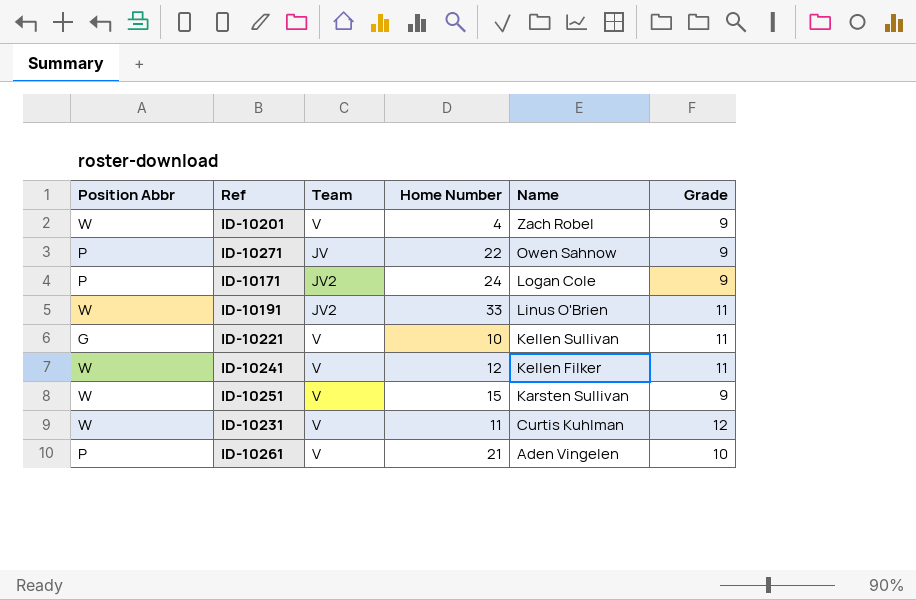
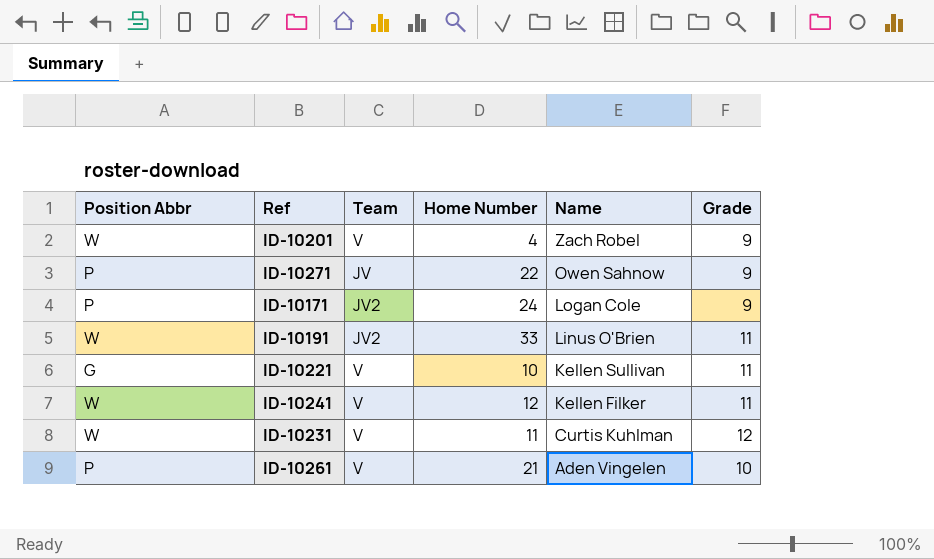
row ID-10251: W | V | 15 | Karsten Sullivan | 9 -> none

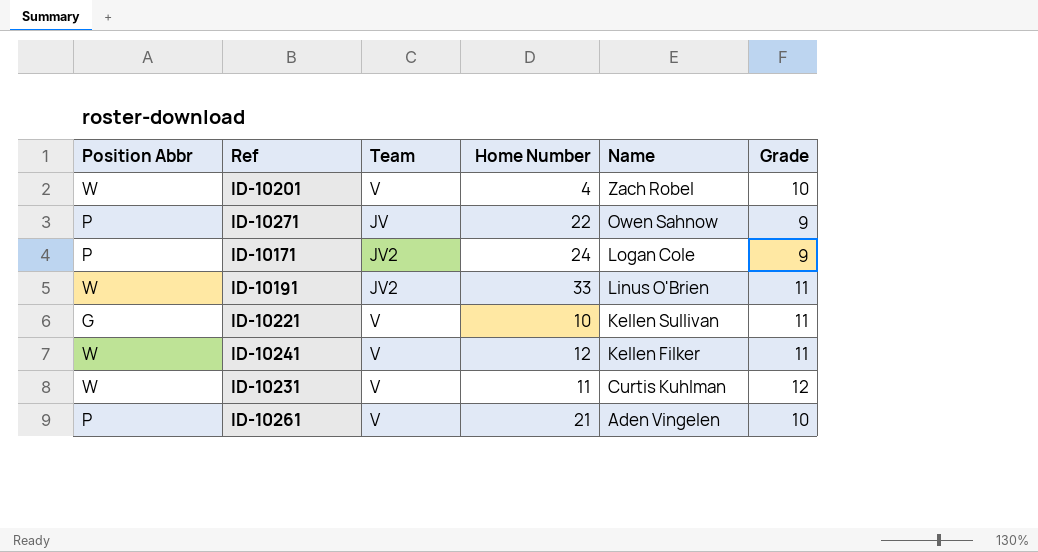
ID-10201 | Grade: 9 -> 10

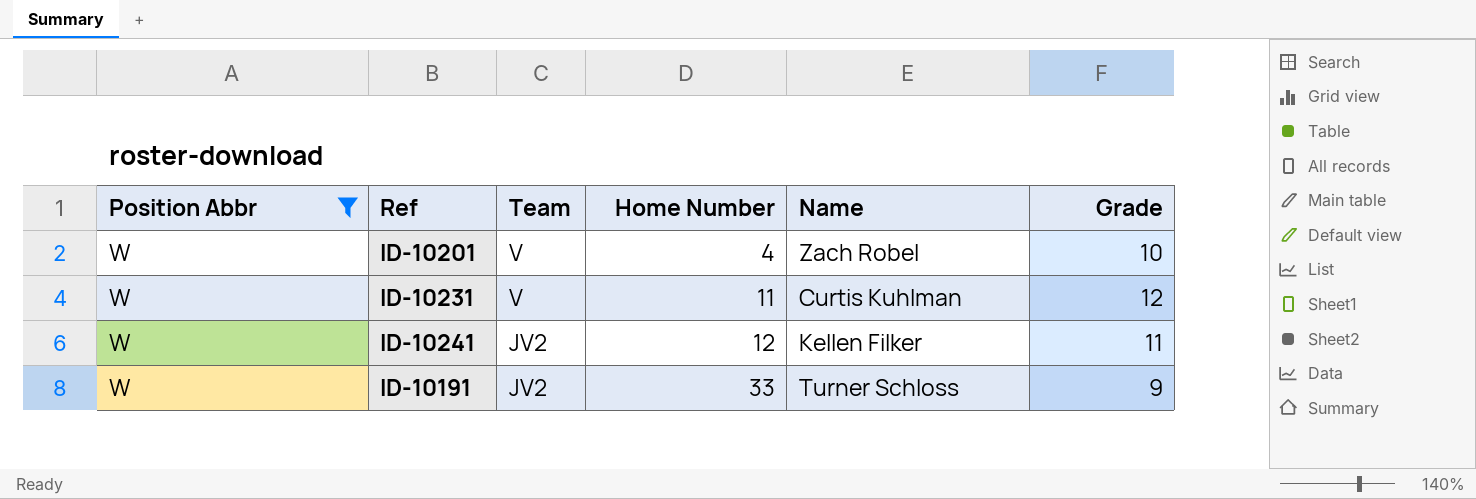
filter: none -> Position Abbr = W
row order: Name descending -> Team descending
ID-10241 | Team: V -> JV2
ID-10191 | Name: Linus O'Brien -> Turner Schloss
ID-10191 | Grade: 11 -> 9

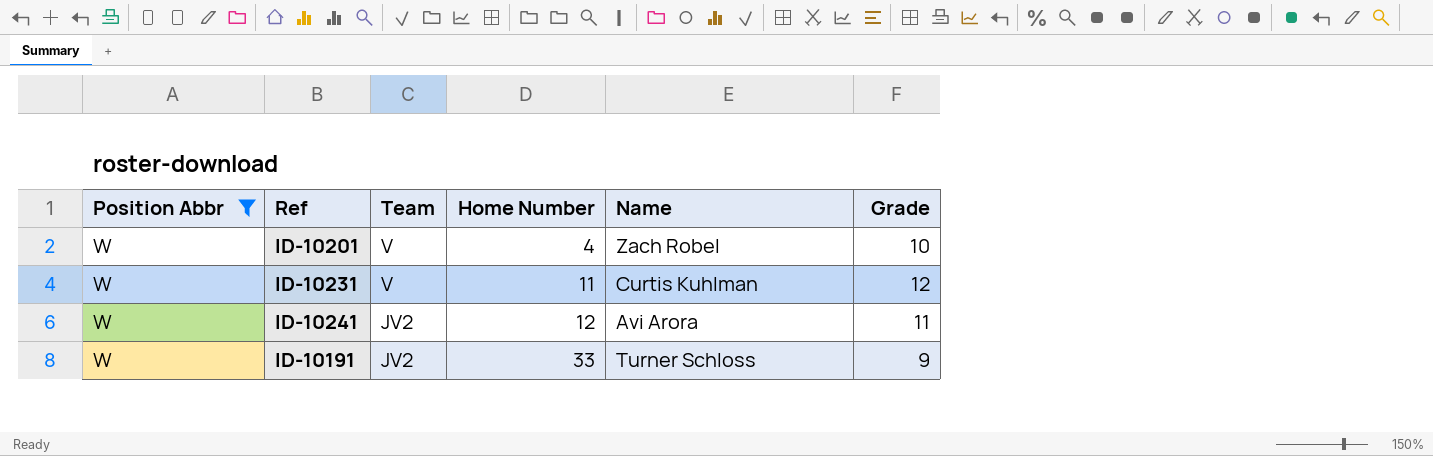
ID-10241 | Name: Kellen Filker -> Avi Arora

